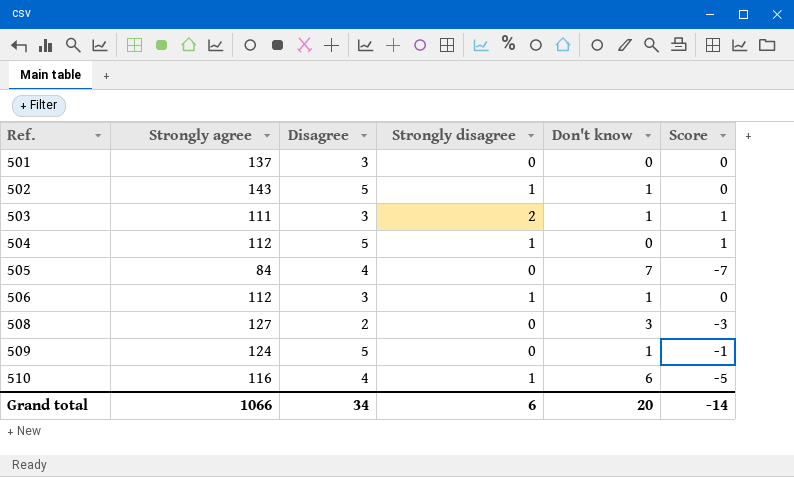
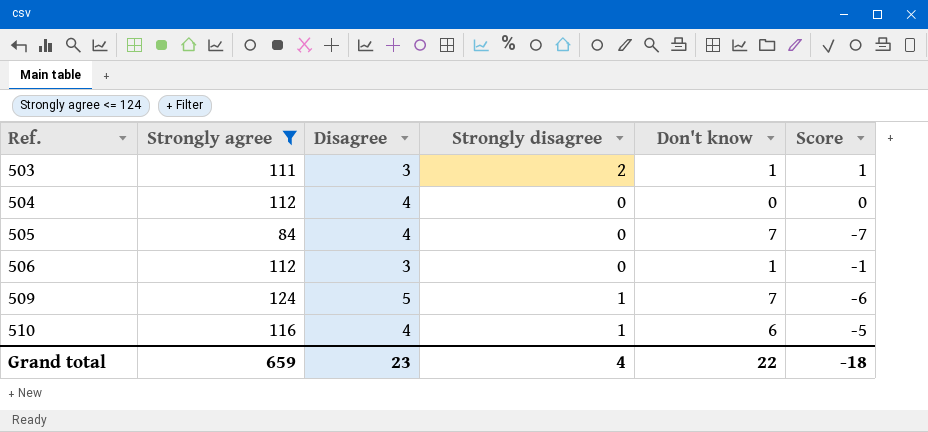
filter: none -> Strongly agree <= 124
504 | Disagree: 5 -> 4
504 | Strongly disagree: 1 -> 0
504 | Score: 1 -> 0
506 | Strongly disagree: 1 -> 0
506 | Score: 0 -> -1
509 | Strongly disagree: 0 -> 1
509 | Don't know: 1 -> 7
509 | Score: -1 -> -6
Grand total | Strongly agree: 1066 -> 659
Grand total | Disagree: 34 -> 23
Grand total | Strongly disagree: 6 -> 4
Grand total | Don't know: 20 -> 22
Grand total | Score: -14 -> -18

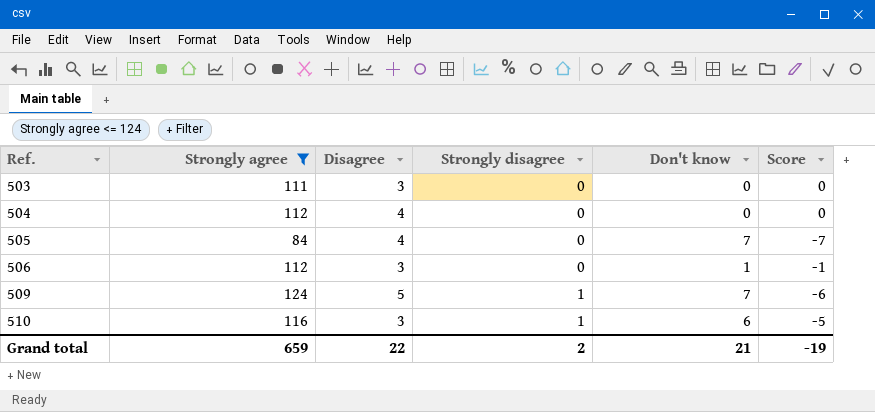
503 | Strongly disagree: 2 -> 0
503 | Don't know: 1 -> 0
503 | Score: 1 -> 0
510 | Disagree: 4 -> 3
Grand total | Disagree: 23 -> 22
Grand total | Strongly disagree: 4 -> 2
Grand total | Don't know: 22 -> 21
Grand total | Score: -18 -> -19

